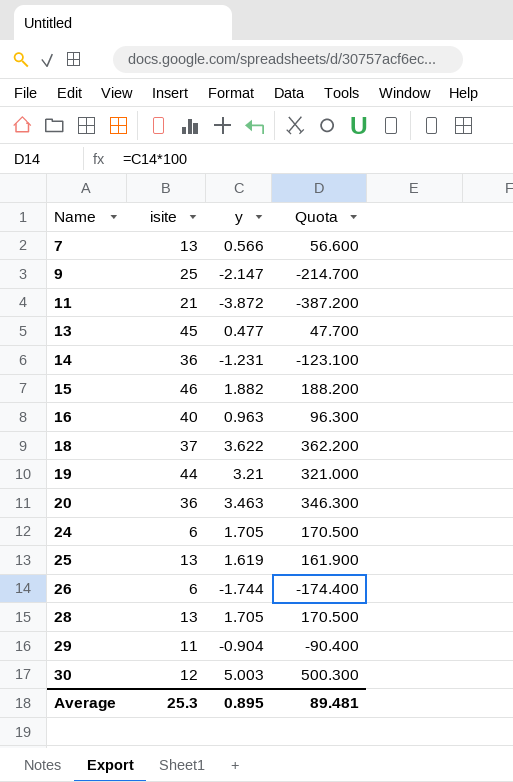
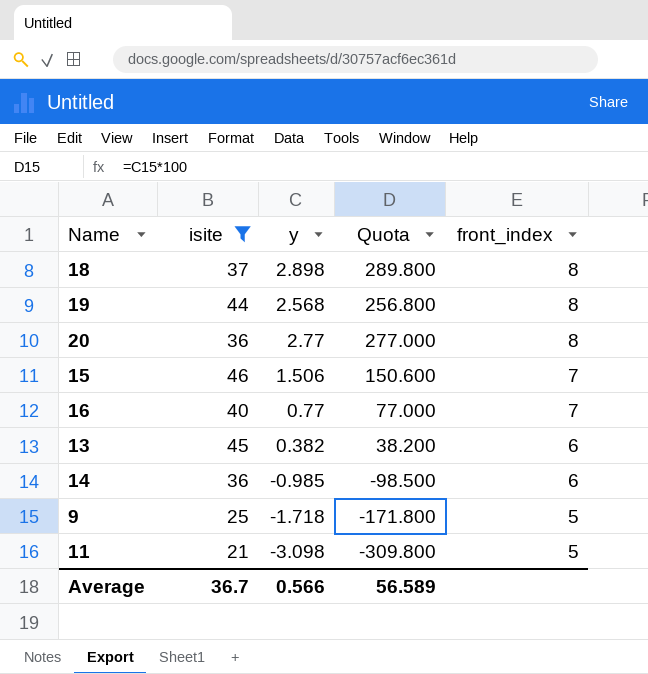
filter: none -> isite >= 21
row order: Name ascending -> front_index descending
column front_index | position: none -> 5
18 | y: 3.622 -> 2.898
18 | Quota: 362.200 -> 289.800
19 | y: 3.21 -> 2.568
19 | Quota: 321.000 -> 256.800
20 | y: 3.463 -> 2.77
20 | Quota: 346.300 -> 277.000
15 | y: 1.882 -> 1.506
15 | Quota: 188.200 -> 150.600
16 | y: 0.963 -> 0.77
16 | Quota: 96.300 -> 77.000
13 | y: 0.477 -> 0.382
13 | Quota: 47.700 -> 38.200
14 | y: -1.231 -> -0.985
14 | Quota: -123.100 -> -98.500
9 | y: -2.147 -> -1.718
9 | Quota: -214.700 -> -171.800
11 | y: -3.872 -> -3.098
11 | Quota: -387.200 -> -309.800
Average | isite: 25.3 -> 36.7
Average | y: 0.895 -> 0.566
Average | Quota: 89.481 -> 56.589

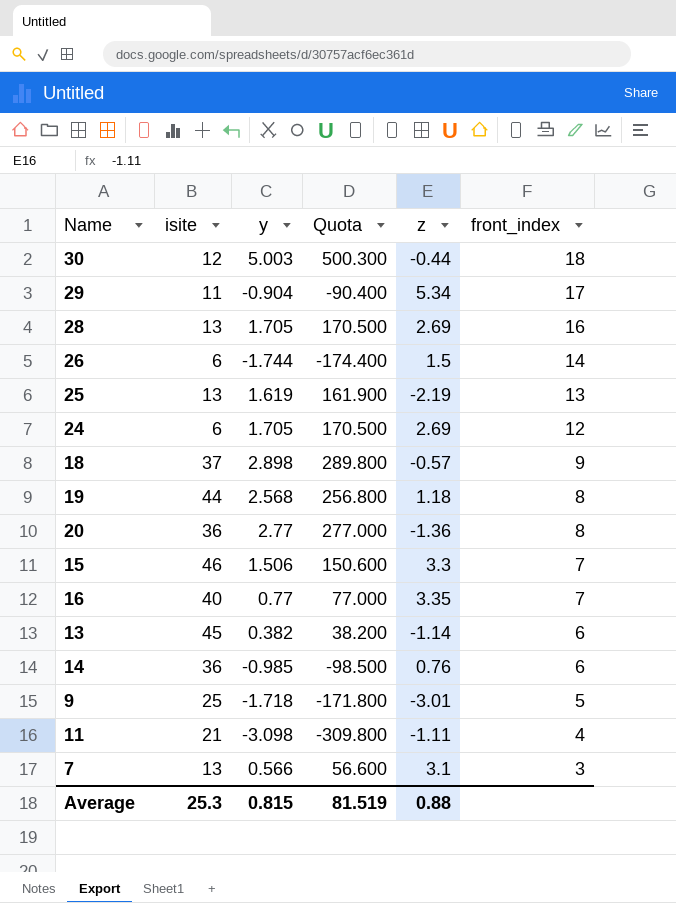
filter: isite >= 21 -> none
column z | position: none -> 5
18 | front_index: 8 -> 9
11 | front_index: 5 -> 4
Average | isite: 36.7 -> 25.3
Average | y: 0.566 -> 0.815
Average | Quota: 56.589 -> 81.519

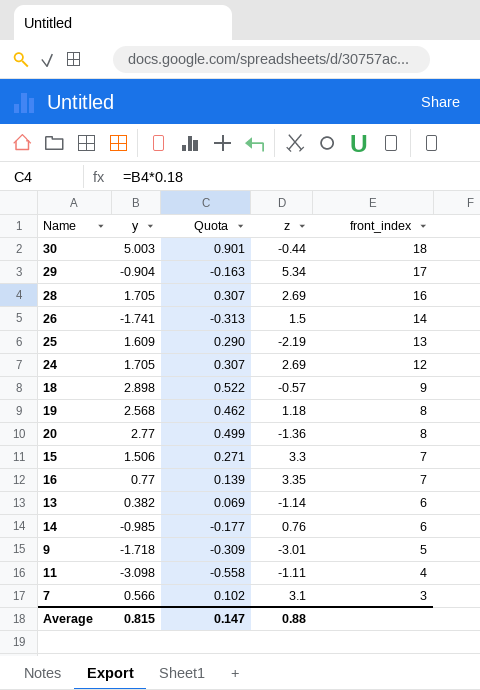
column isite | position: 2 -> none
column Quota | formula: [y] * 100 -> [y] * 0.18
26 | y: -1.744 -> -1.741
25 | y: 1.619 -> 1.609
Average | Quota: 81.519 -> 0.147

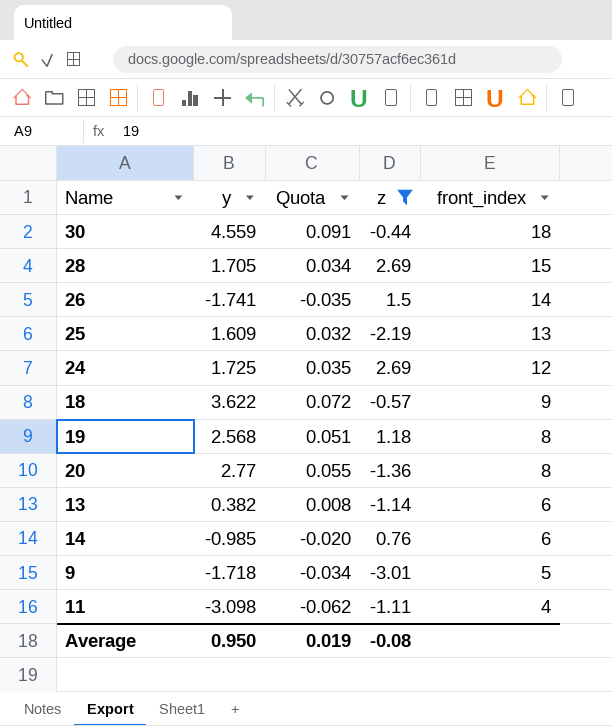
filter: none -> z <= 2.69
column Quota | formula: [y] * 0.18 -> [y] * 0.02
30 | y: 5.003 -> 4.559
28 | front_index: 16 -> 15
24 | y: 1.705 -> 1.725
18 | y: 2.898 -> 3.622
Average | y: 0.815 -> 0.950
Average | Quota: 0.147 -> 0.019
Average | z: 0.88 -> -0.08

